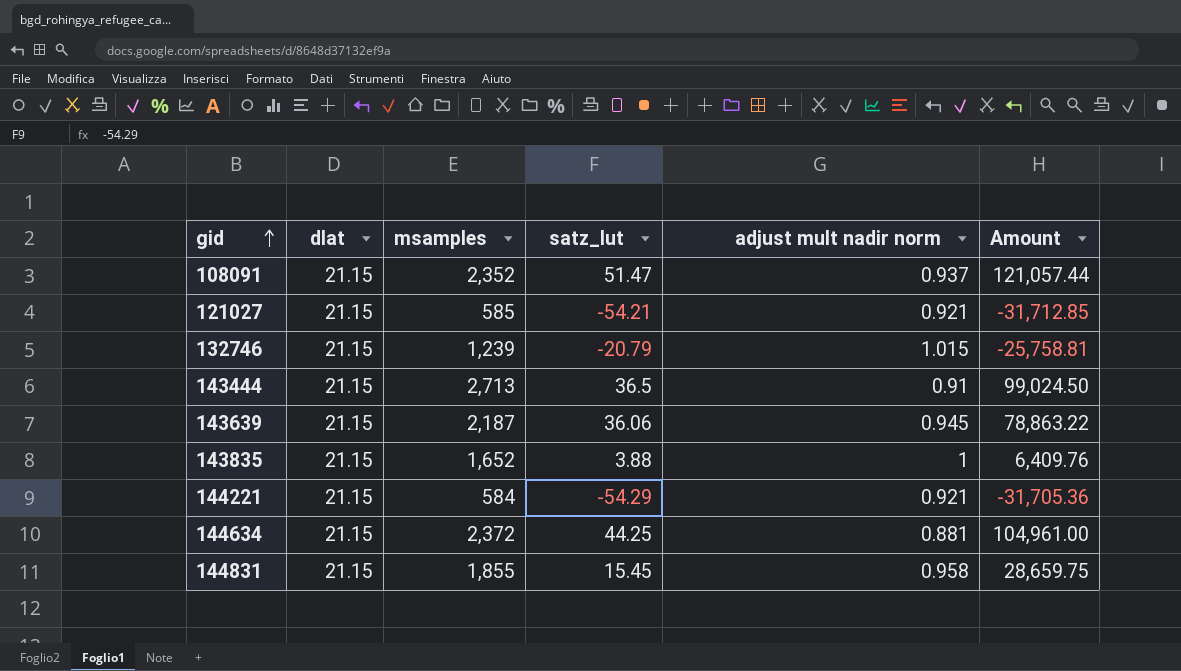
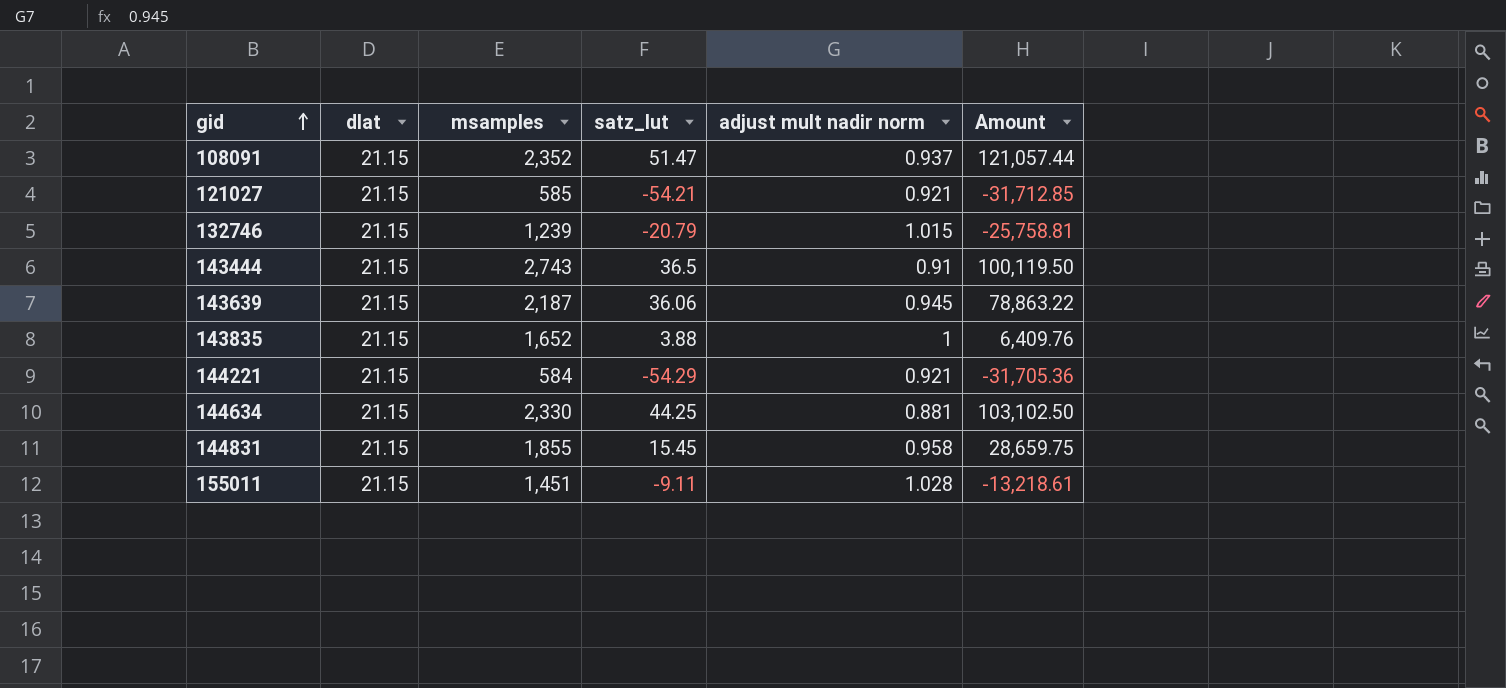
143444 | msamples: 2,713 -> 2,743
143444 | Amount: 99,024.50 -> 100,119.50
144634 | msamples: 2,372 -> 2,330
144634 | Amount: 104,961.00 -> 103,102.50
row 155011: none -> 21.15 | 1,451 | -9.11 | 1.028 | -13,218.61

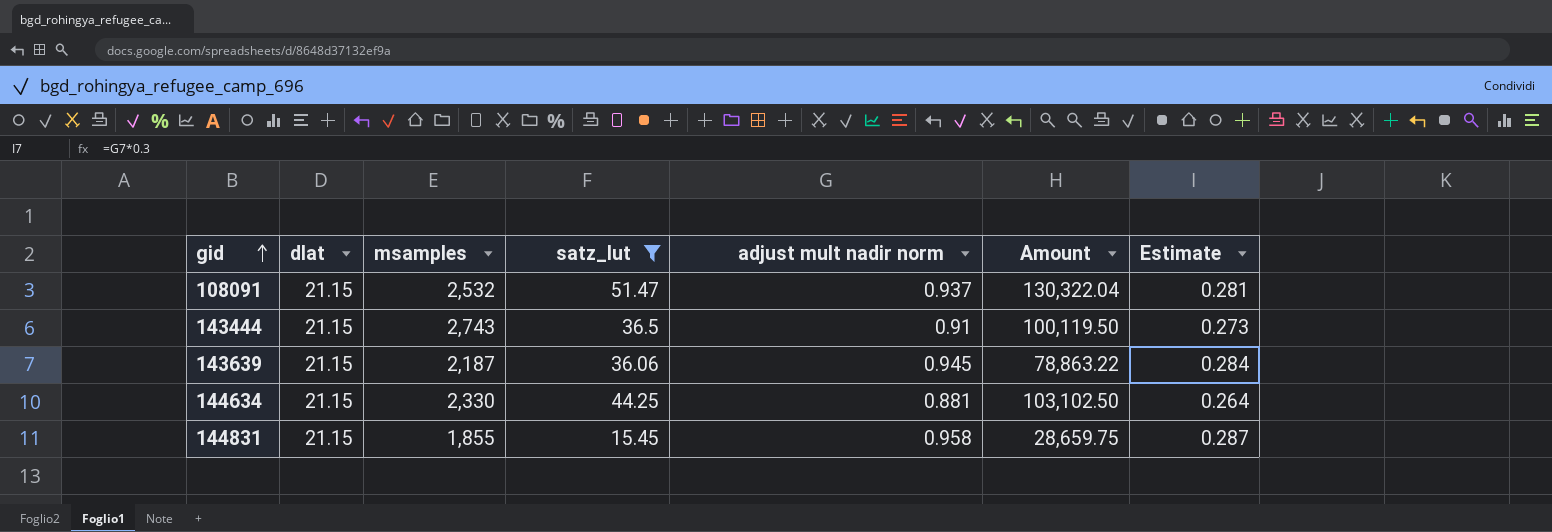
filter: none -> satz_lut >= 15.45
column Estimate | formula: none -> [adjust mult nadir norm] * 0.3
108091 | msamples: 2,352 -> 2,532
108091 | Amount: 121,057.44 -> 130,322.04

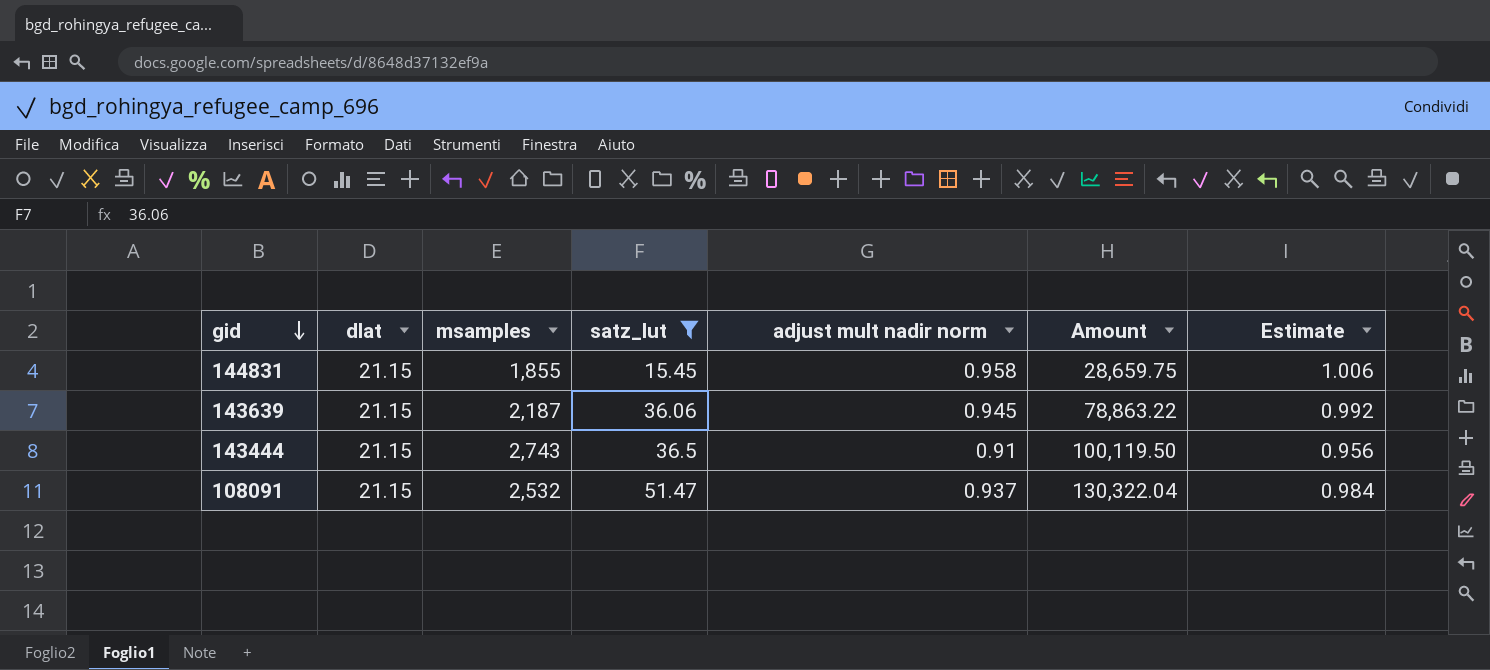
row order: gid ascending -> gid descending
column Estimate | formula: [adjust mult nadir norm] * 0.3 -> [adjust mult nadir norm] * 1.05
row 144634: 21.15 | 2,330 | 44.25 | 0.881 | 103,102.50 | 0.264 -> none

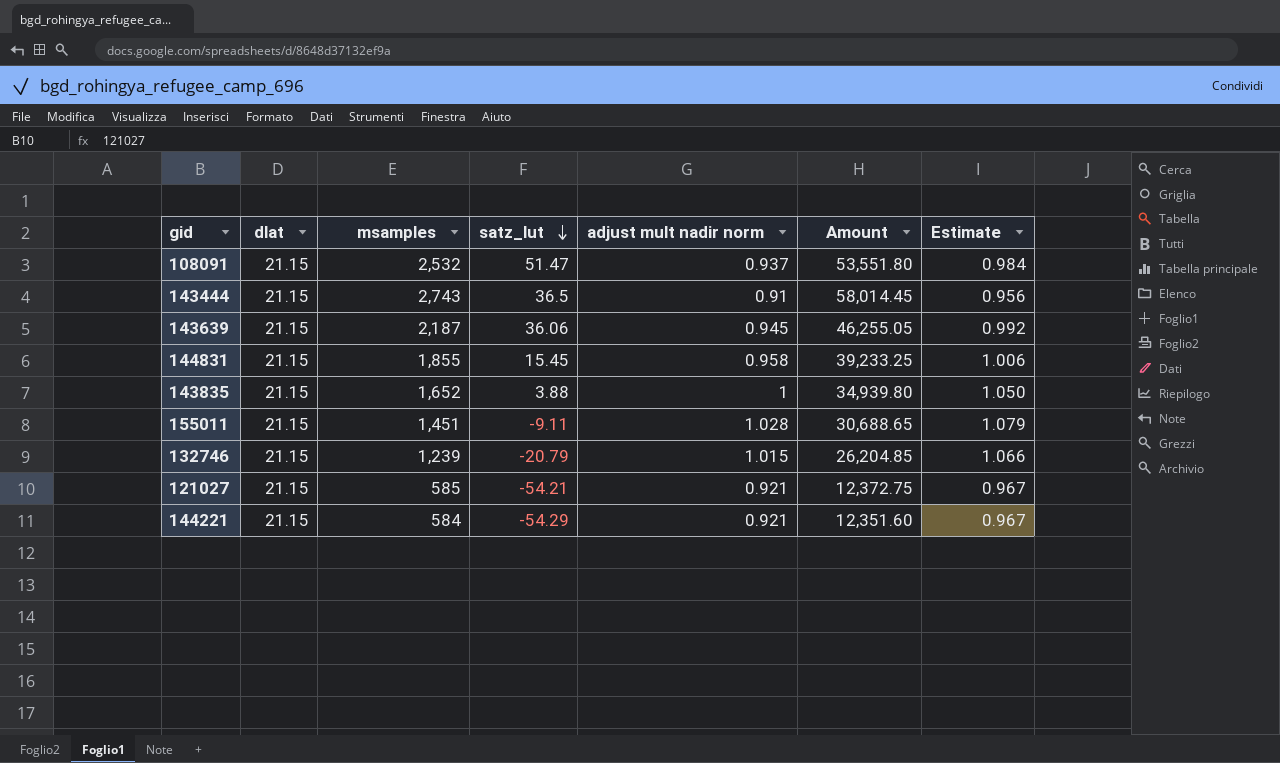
filter: satz_lut >= 15.45 -> none
row order: gid descending -> satz_lut descending
column Amount | formula: [msamples] * [satz_lut] -> [dlat] * [msamples]

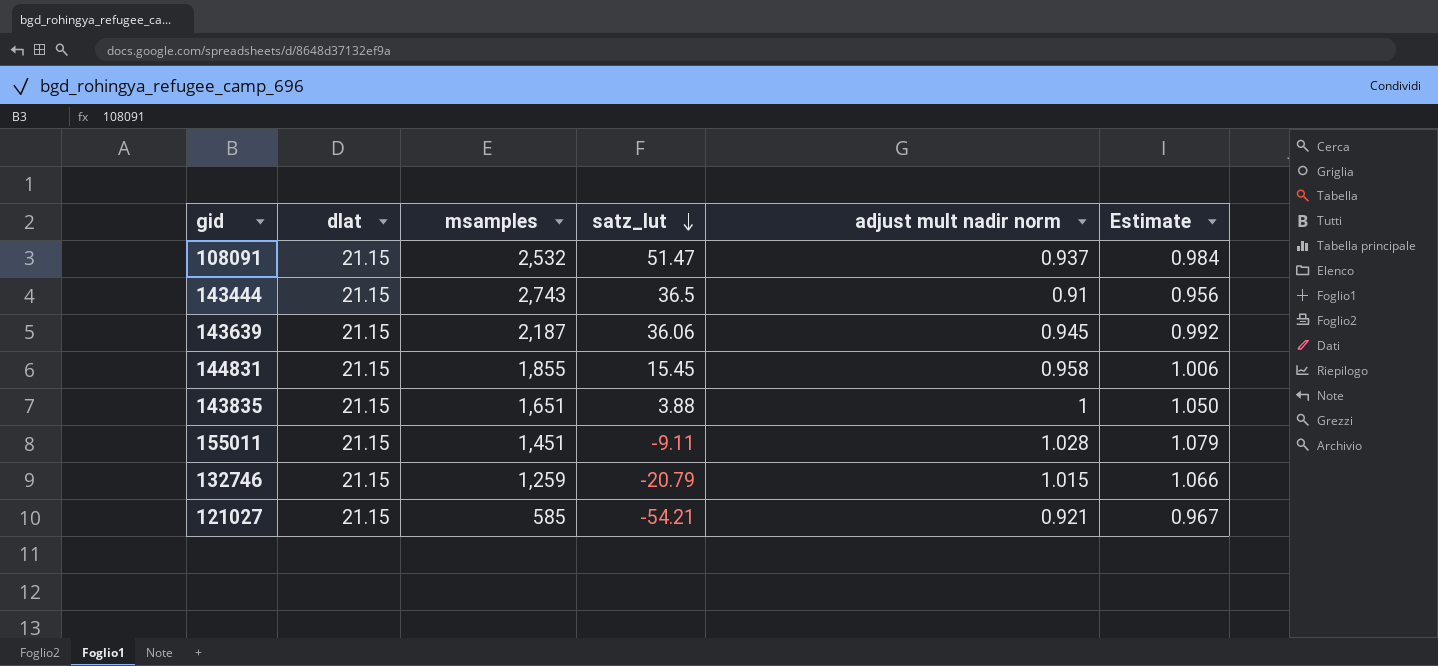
column Amount | formula: [dlat] * [msamples] -> none
row 144221: 21.15 | 584 | -54.29 | 0.921 | 12,351.60 | 0.967 -> none
143835 | msamples: 1,652 -> 1,651
132746 | msamples: 1,239 -> 1,259

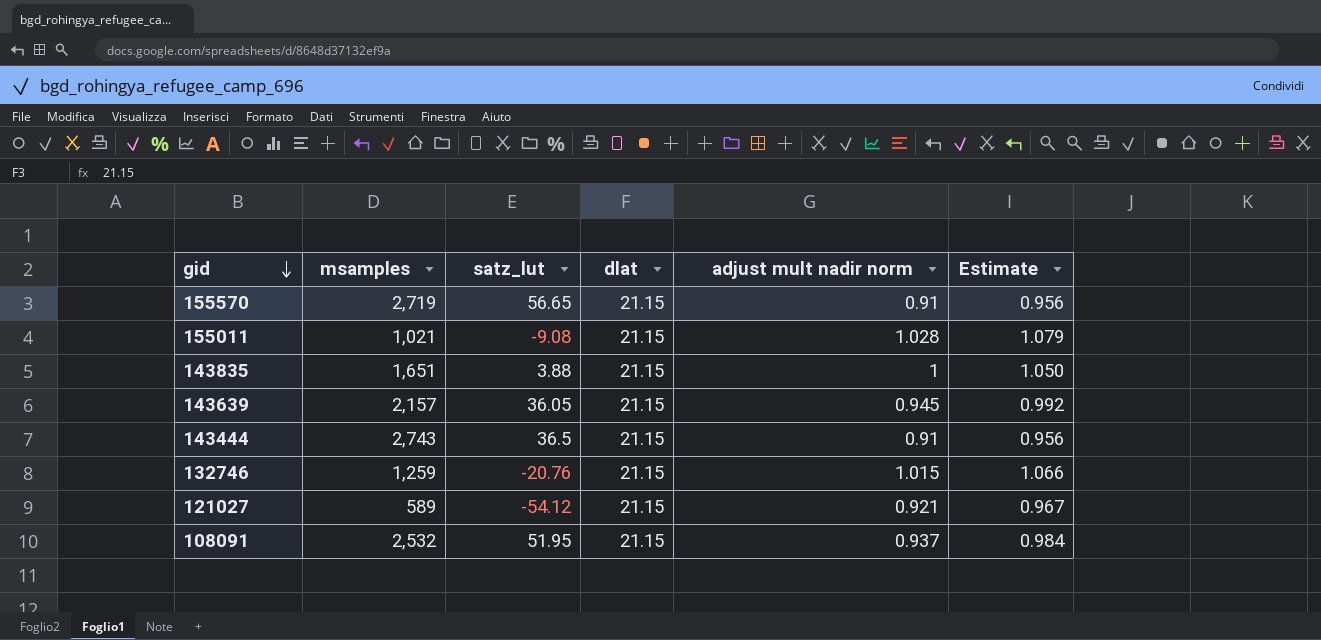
row order: satz_lut descending -> gid descending
column dlat | position: 2 -> 4
row 144831: 21.15 | 1,855 | 15.45 | 0.958 | 1.006 -> none
row 155570: none -> 2,719 | 56.65 | 21.15 | 0.91 | 0.956
155011 | msamples: 1,451 -> 1,021
155011 | satz_lut: -9.11 -> -9.08
143639 | msamples: 2,187 -> 2,157
143639 | satz_lut: 36.06 -> 36.05
132746 | satz_lut: -20.79 -> -20.76
121027 | msamples: 585 -> 589
121027 | satz_lut: -54.21 -> -54.12
108091 | satz_lut: 51.47 -> 51.95

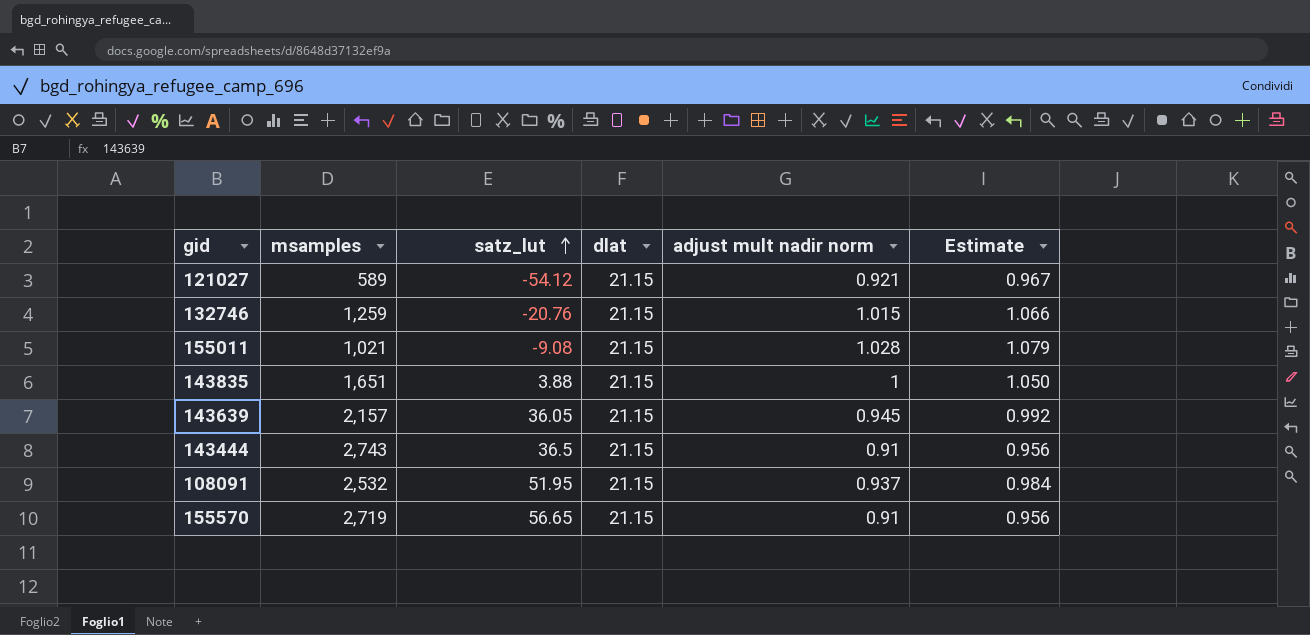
row order: gid descending -> satz_lut ascending

